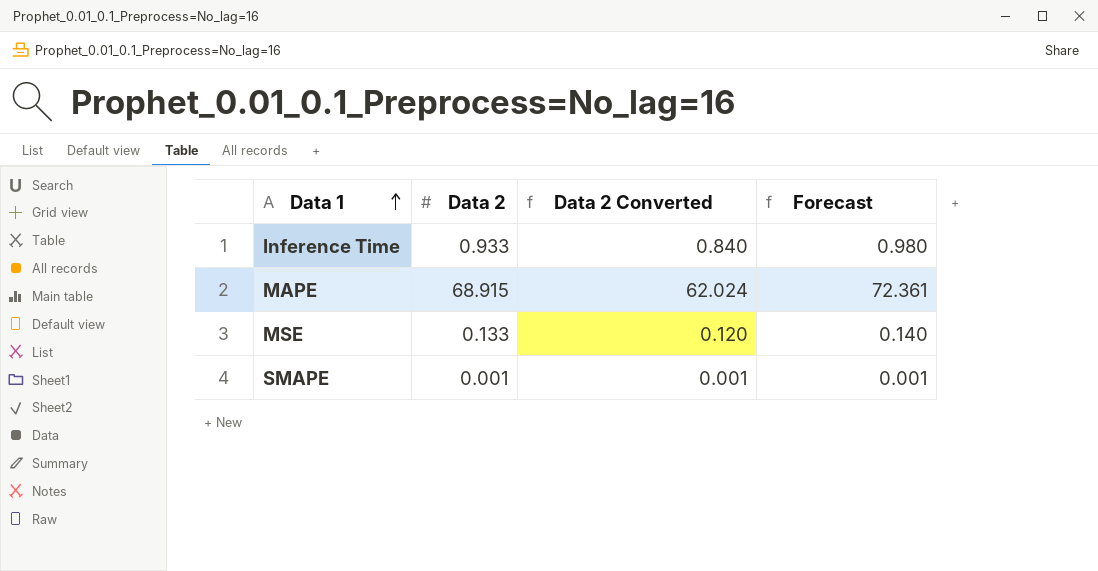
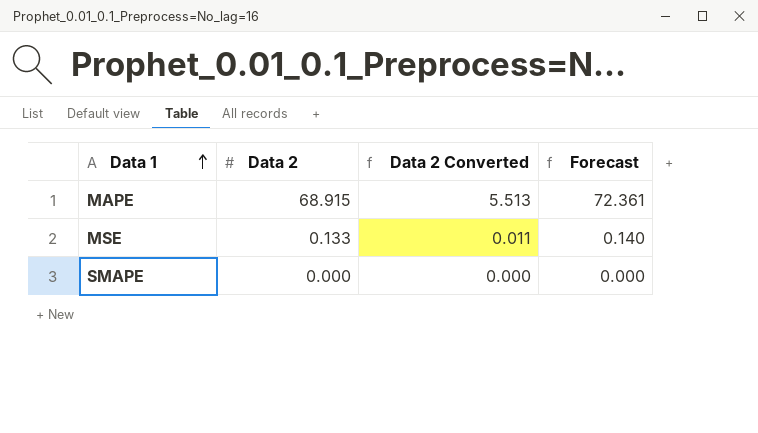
column Data 2 Converted | formula: [Data 2] * 0.9 -> [Data 2] * 0.08
row Inference Time: 0.933 | 0.840 | 0.980 -> none
SMAPE | Data 2: 0.001 -> 0.000
SMAPE | Forecast: 0.001 -> 0.000

